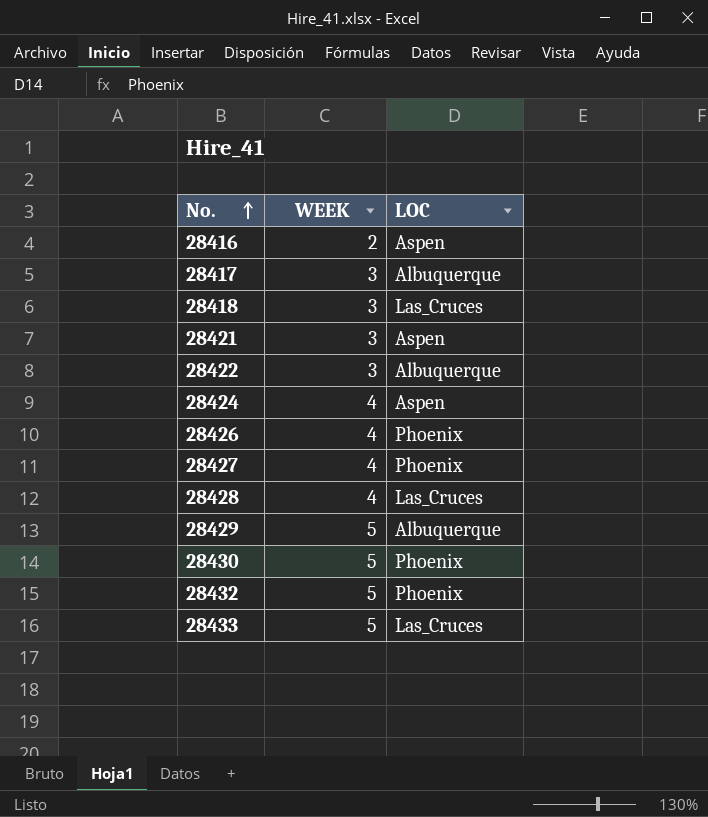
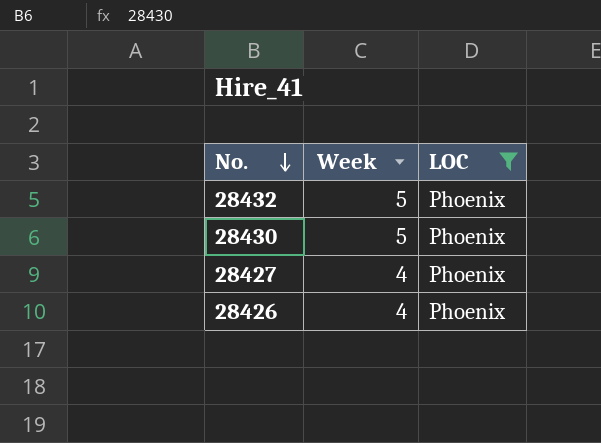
filter: none -> LOC = Phoenix
row order: No. ascending -> No. descending
column name: WEEK -> Week

